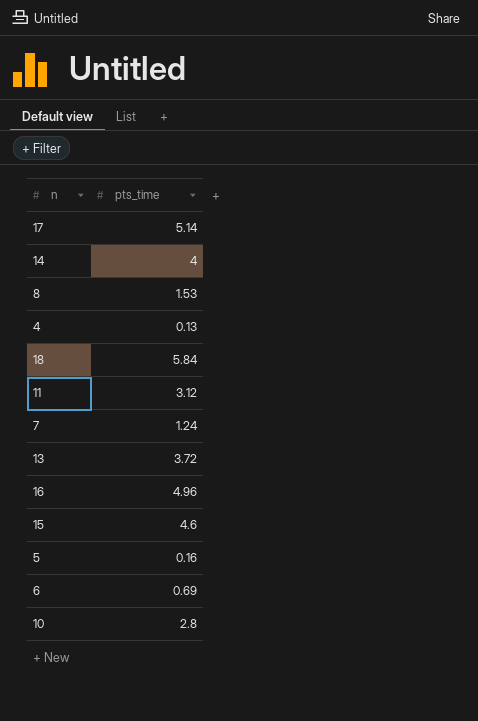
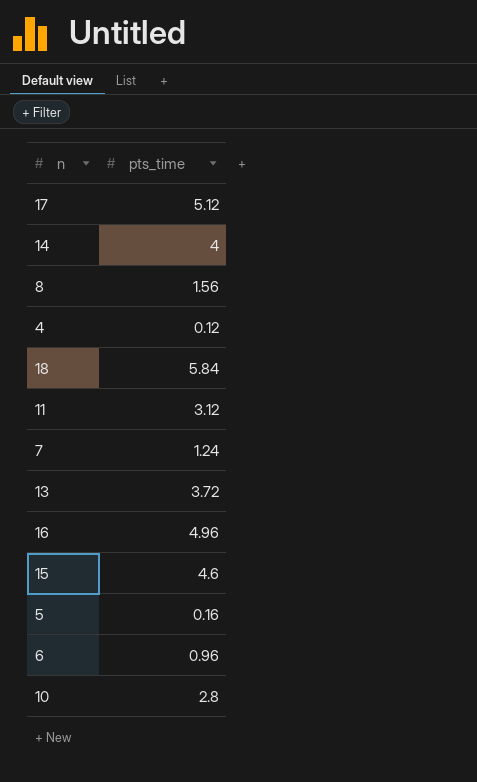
17 | pts_time: 5.14 -> 5.12
8 | pts_time: 1.53 -> 1.56
4 | pts_time: 0.13 -> 0.12
6 | pts_time: 0.69 -> 0.96

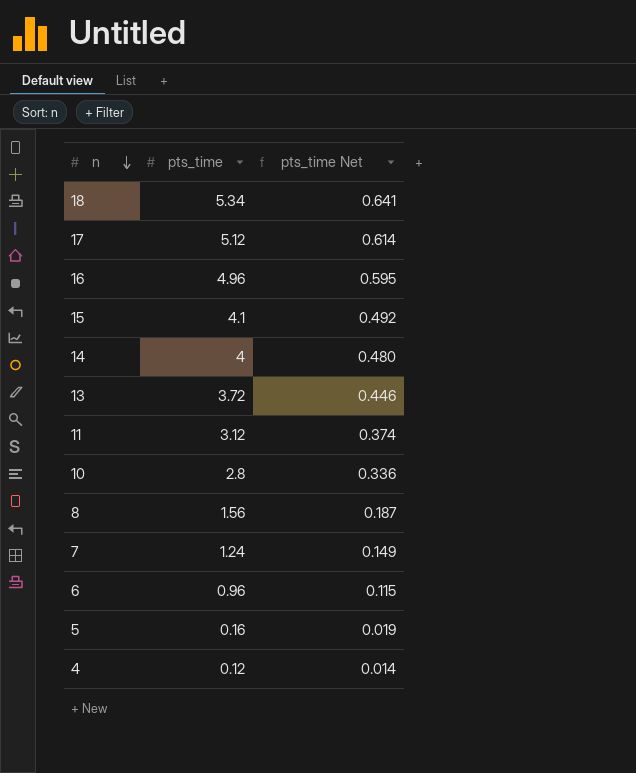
row order: none -> n descending
column pts_time Net | formula: none -> [pts_time] * 0.12
18 | pts_time: 5.84 -> 5.34
15 | pts_time: 4.6 -> 4.1

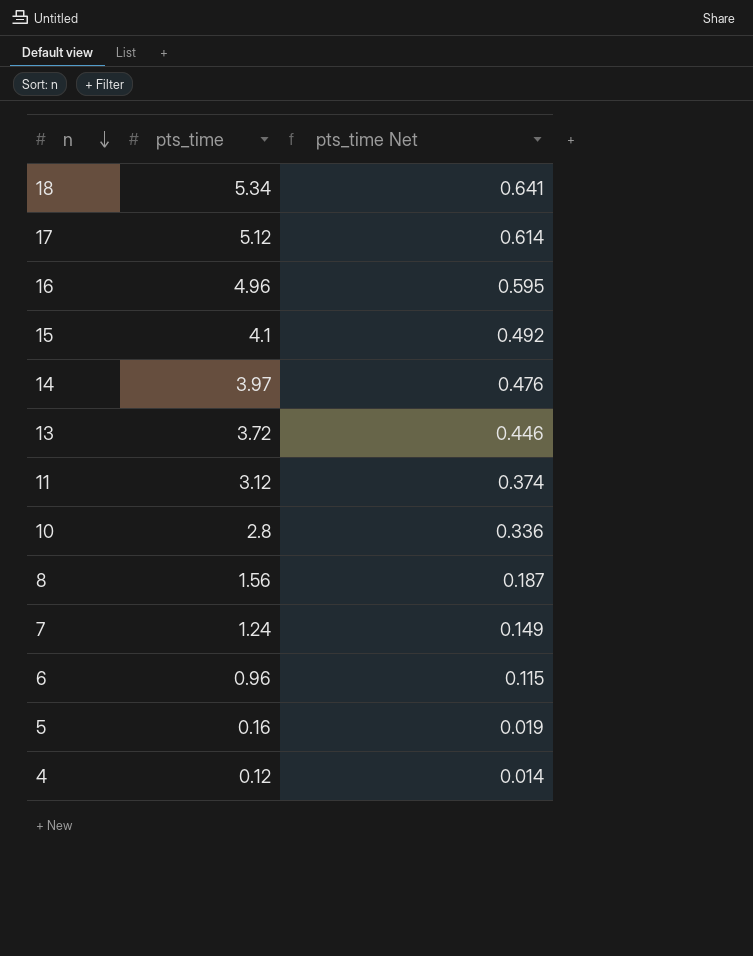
14 | pts_time: 4 -> 3.97
14 | pts_time Net: 0.480 -> 0.476

